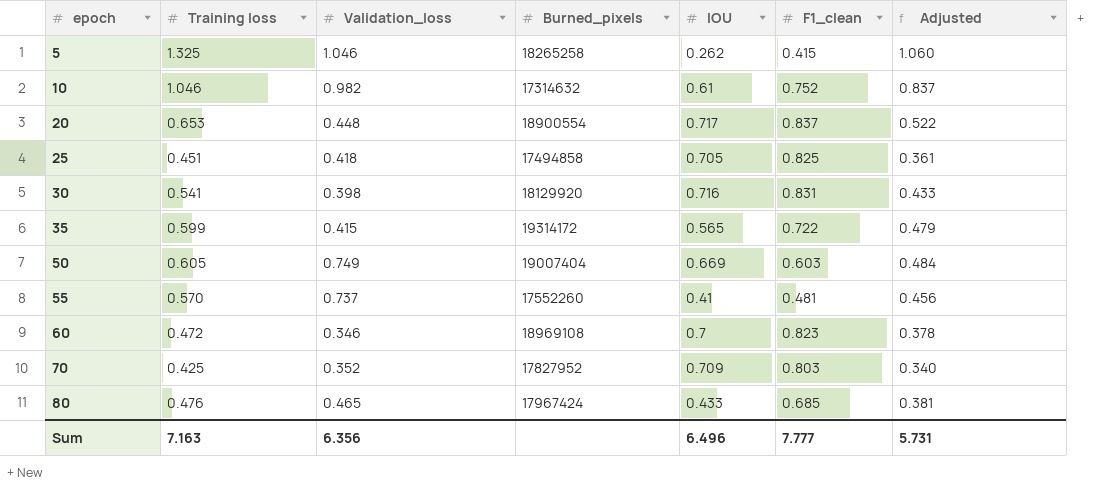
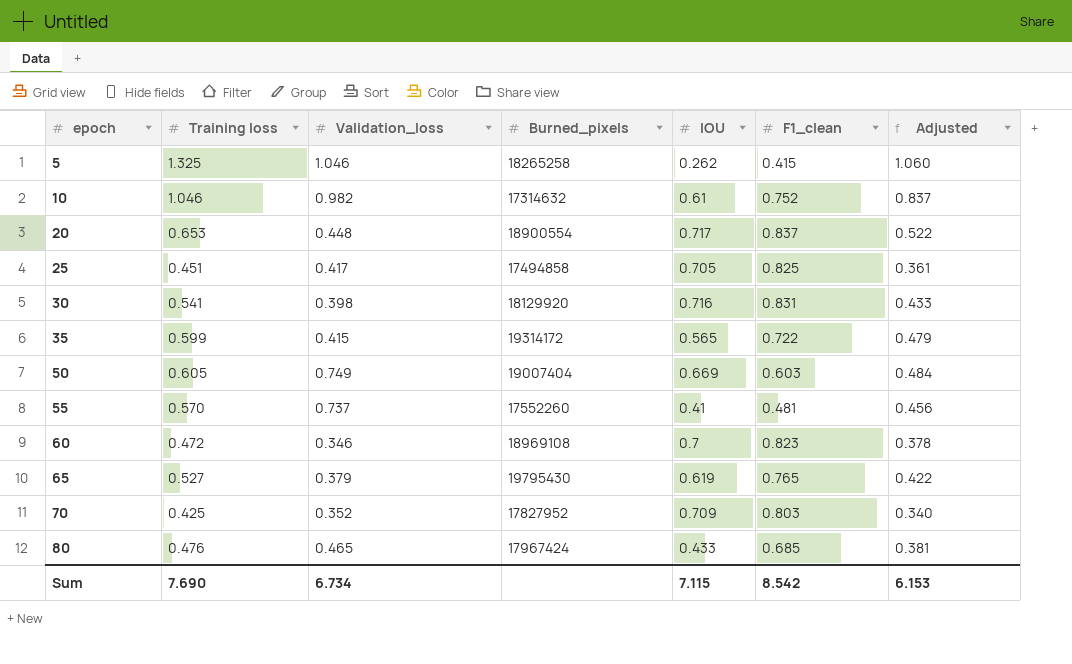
25 | Validation_loss: 0.418 -> 0.417
row 65: none -> 0.527 | 0.379 | 19795430 | 0.619 | 0.765 | 0.422
Sum | Training loss: 7.163 -> 7.690
Sum | Validation_loss: 6.356 -> 6.734
Sum | IOU: 6.496 -> 7.115
Sum | F1_clean: 7.777 -> 8.542
Sum | Adjusted: 5.731 -> 6.153

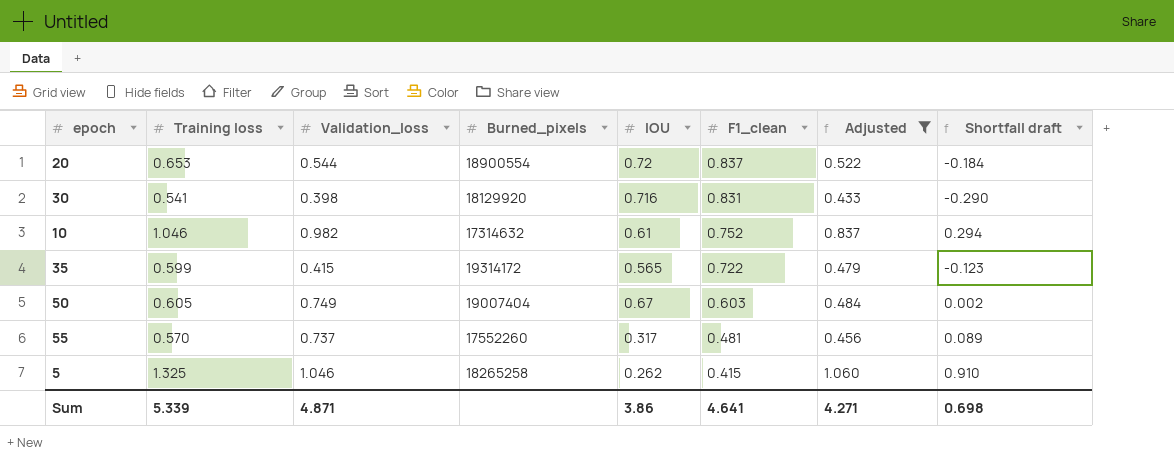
filter: none -> Adjusted >= 0.433
row order: epoch ascending -> F1_clean descending
column Shortfall draft | formula: none -> [Training loss] - [F1_clean]
20 | Validation_loss: 0.448 -> 0.544
20 | IOU: 0.717 -> 0.72
50 | IOU: 0.669 -> 0.67
55 | IOU: 0.41 -> 0.317
Sum | Training loss: 7.690 -> 5.339
Sum | Validation_loss: 6.734 -> 4.871
Sum | IOU: 7.115 -> 3.86
Sum | F1_clean: 8.542 -> 4.641
Sum | Adjusted: 6.153 -> 4.271

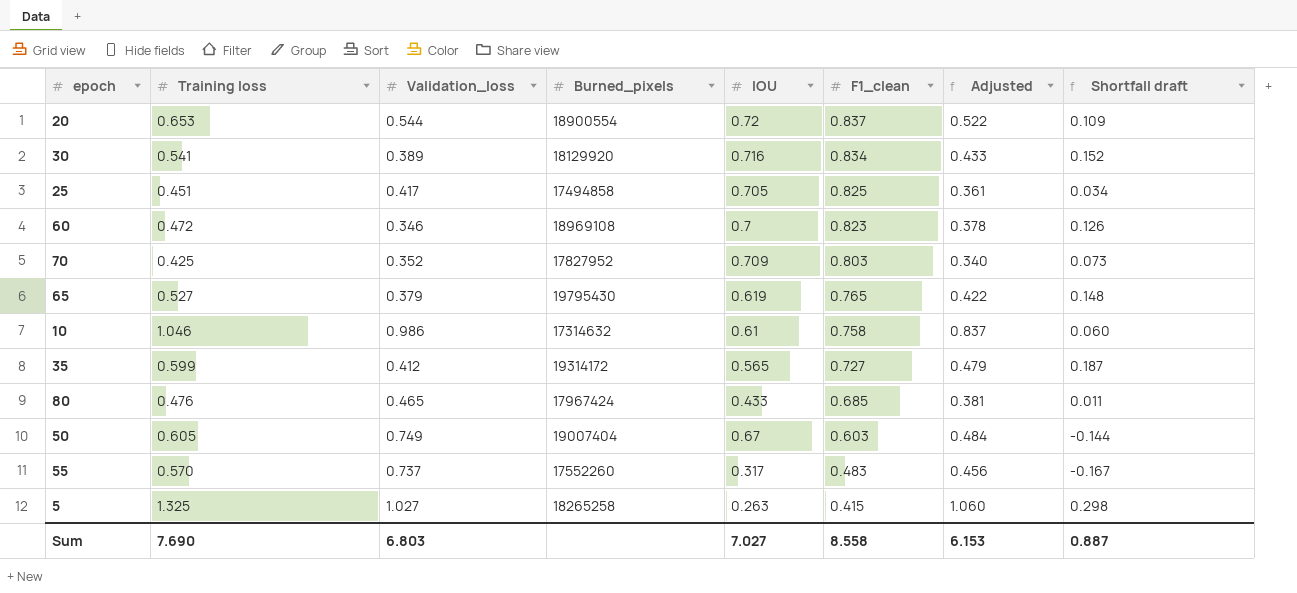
filter: Adjusted >= 0.433 -> none
column Shortfall draft | formula: [Training loss] - [F1_clean] -> [Training loss] - [Validation_loss]
30 | Validation_loss: 0.398 -> 0.389
30 | F1_clean: 0.831 -> 0.834
10 | Validation_loss: 0.982 -> 0.986
10 | F1_clean: 0.752 -> 0.758
35 | Validation_loss: 0.415 -> 0.412
35 | F1_clean: 0.722 -> 0.727
55 | F1_clean: 0.481 -> 0.483
5 | Validation_loss: 1.046 -> 1.027
5 | IOU: 0.262 -> 0.263
Sum | Training loss: 5.339 -> 7.690
Sum | Validation_loss: 4.871 -> 6.803
Sum | IOU: 3.86 -> 7.027
Sum | F1_clean: 4.641 -> 8.558
Sum | Adjusted: 4.271 -> 6.153
Sum | Shortfall draft: 0.698 -> 0.887

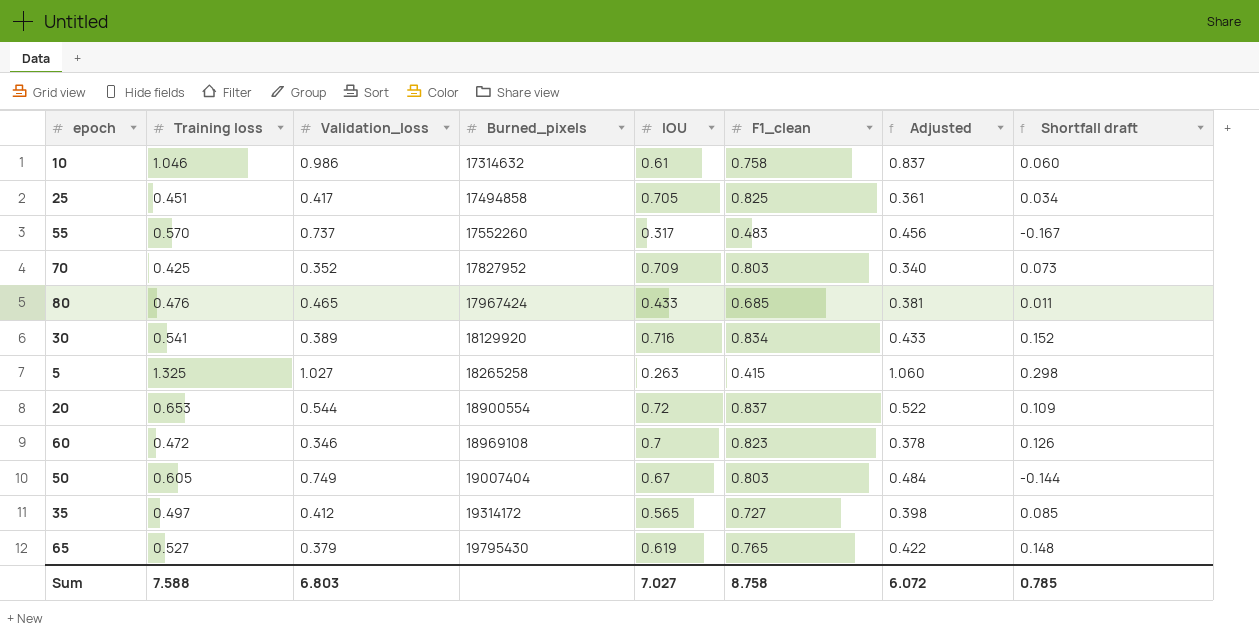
row order: F1_clean descending -> Burned_pixels ascending
50 | F1_clean: 0.603 -> 0.803
35 | Training loss: 0.599 -> 0.497
35 | Adjusted: 0.479 -> 0.398
35 | Shortfall draft: 0.187 -> 0.085
Sum | Training loss: 7.690 -> 7.588
Sum | F1_clean: 8.558 -> 8.758
Sum | Adjusted: 6.153 -> 6.072
Sum | Shortfall draft: 0.887 -> 0.785

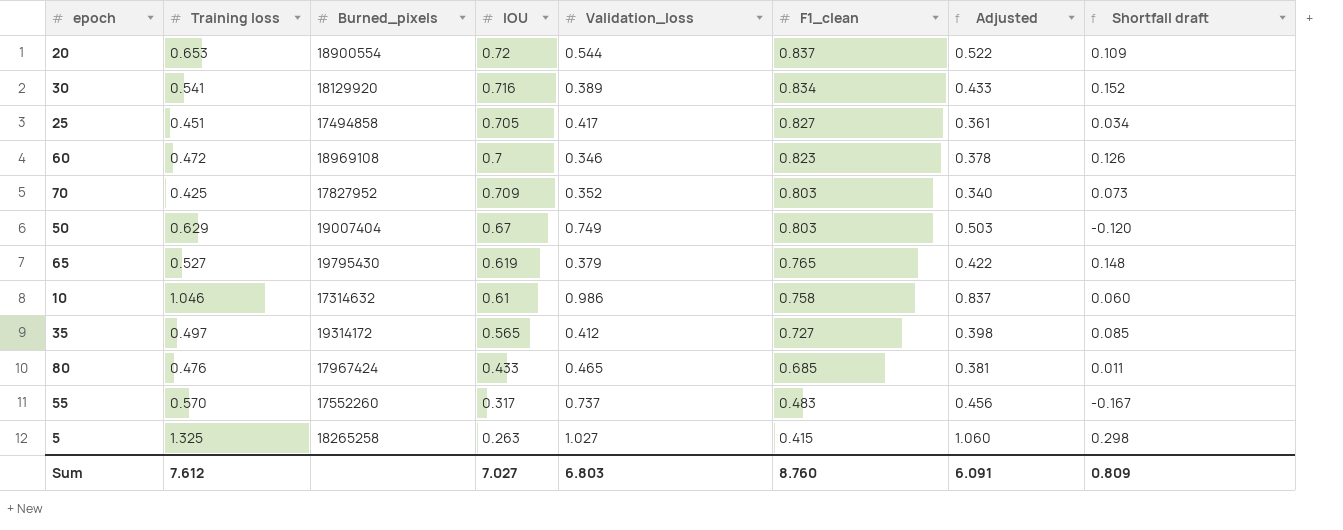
row order: Burned_pixels ascending -> F1_clean descending
column Validation_loss | position: 3 -> 5
25 | F1_clean: 0.825 -> 0.827
50 | Training loss: 0.605 -> 0.629
50 | Adjusted: 0.484 -> 0.503
50 | Shortfall draft: -0.144 -> -0.120
Sum | Training loss: 7.588 -> 7.612
Sum | F1_clean: 8.758 -> 8.760
Sum | Adjusted: 6.072 -> 6.091
Sum | Shortfall draft: 0.785 -> 0.809

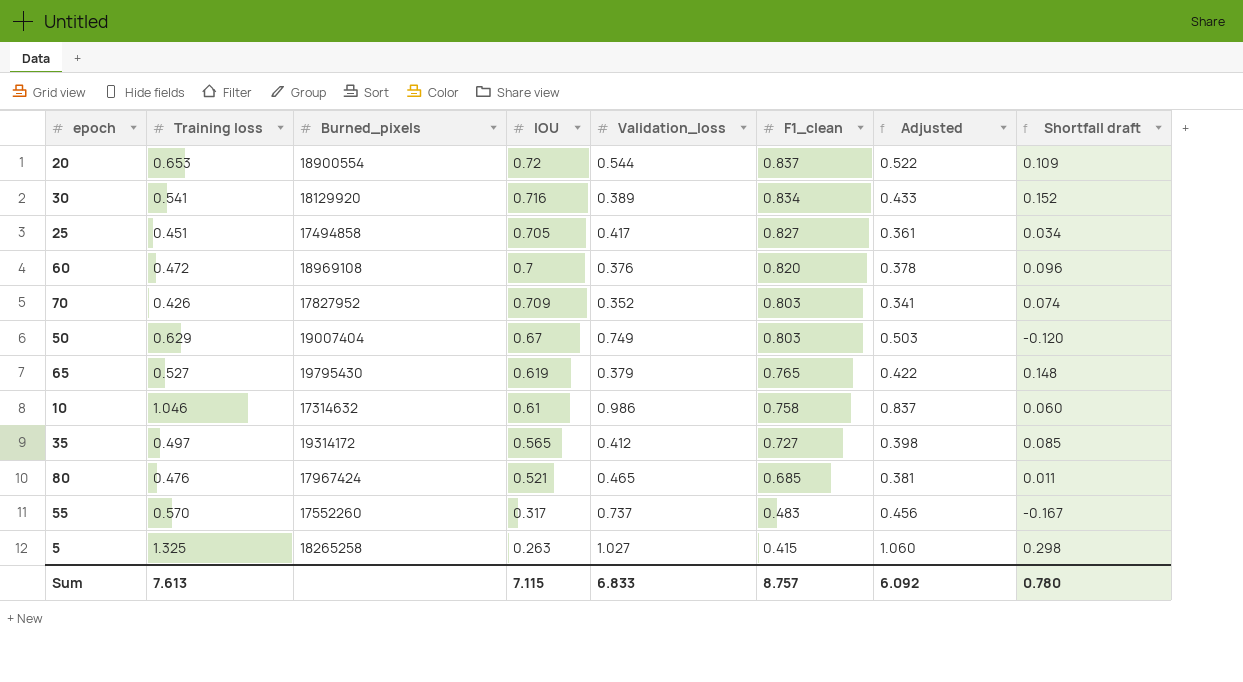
60 | Validation_loss: 0.346 -> 0.376
60 | F1_clean: 0.823 -> 0.820
60 | Shortfall draft: 0.126 -> 0.096
70 | Training loss: 0.425 -> 0.426
70 | Adjusted: 0.340 -> 0.341
70 | Shortfall draft: 0.073 -> 0.074
80 | IOU: 0.433 -> 0.521
Sum | Training loss: 7.612 -> 7.613
Sum | IOU: 7.027 -> 7.115
Sum | Validation_loss: 6.803 -> 6.833
Sum | F1_clean: 8.760 -> 8.757
Sum | Adjusted: 6.091 -> 6.092
Sum | Shortfall draft: 0.809 -> 0.780

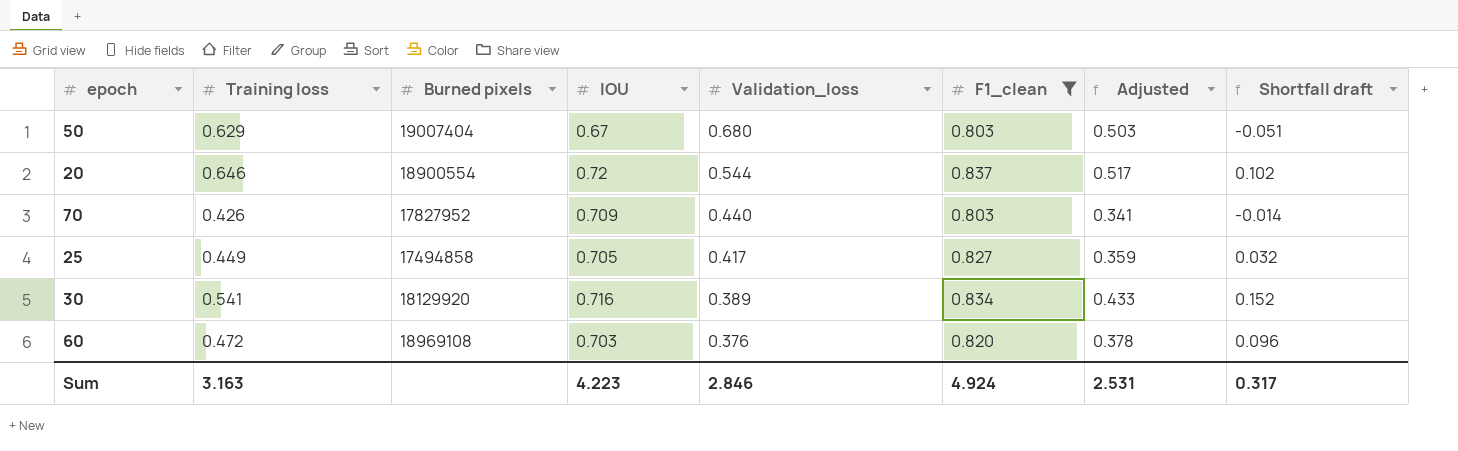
filter: none -> F1_clean >= 0.803
row order: F1_clean descending -> Validation_loss descending
column name: Burned_pixels -> Burned pixels
50 | Validation_loss: 0.749 -> 0.680
50 | Shortfall draft: -0.120 -> -0.051
20 | Training loss: 0.653 -> 0.646
20 | Adjusted: 0.522 -> 0.517
20 | Shortfall draft: 0.109 -> 0.102
70 | Validation_loss: 0.352 -> 0.440
70 | Shortfall draft: 0.074 -> -0.014
25 | Training loss: 0.451 -> 0.449
25 | Adjusted: 0.361 -> 0.359
25 | Shortfall draft: 0.034 -> 0.032
60 | IOU: 0.7 -> 0.703
Sum | Training loss: 7.613 -> 3.163
Sum | IOU: 7.115 -> 4.223
Sum | Validation_loss: 6.833 -> 2.846
Sum | F1_clean: 8.757 -> 4.924
Sum | Adjusted: 6.092 -> 2.531
Sum | Shortfall draft: 0.780 -> 0.317

